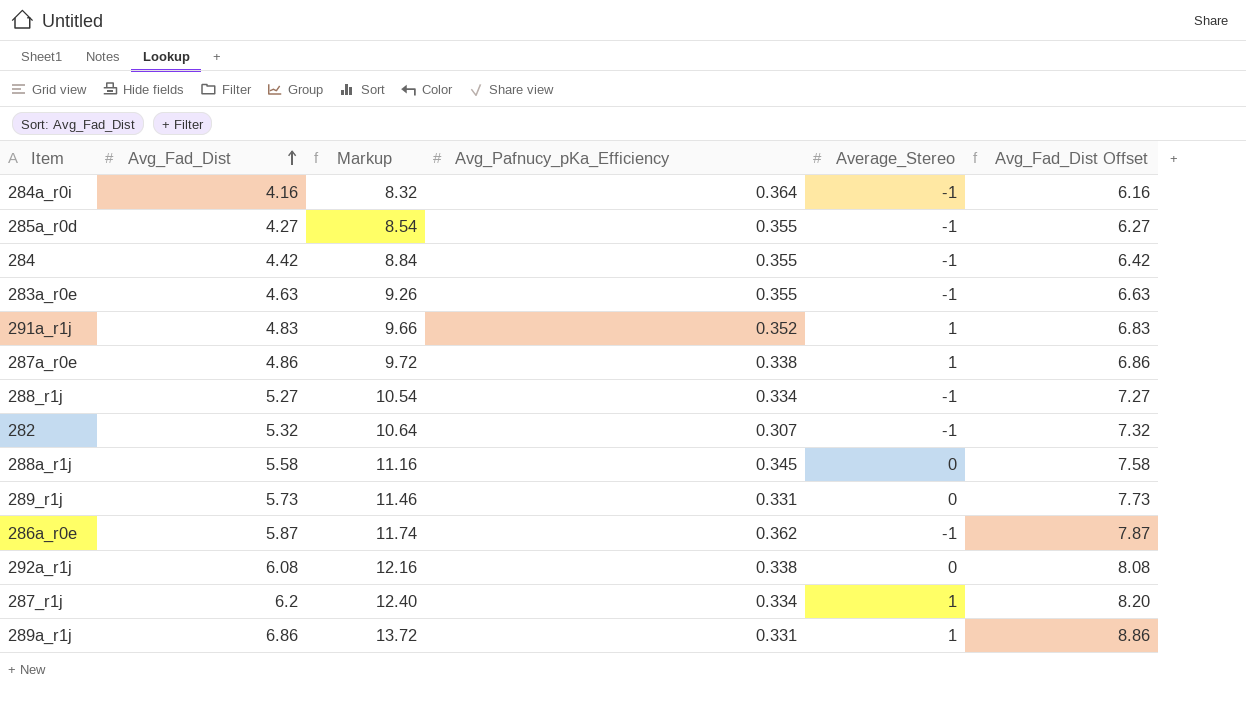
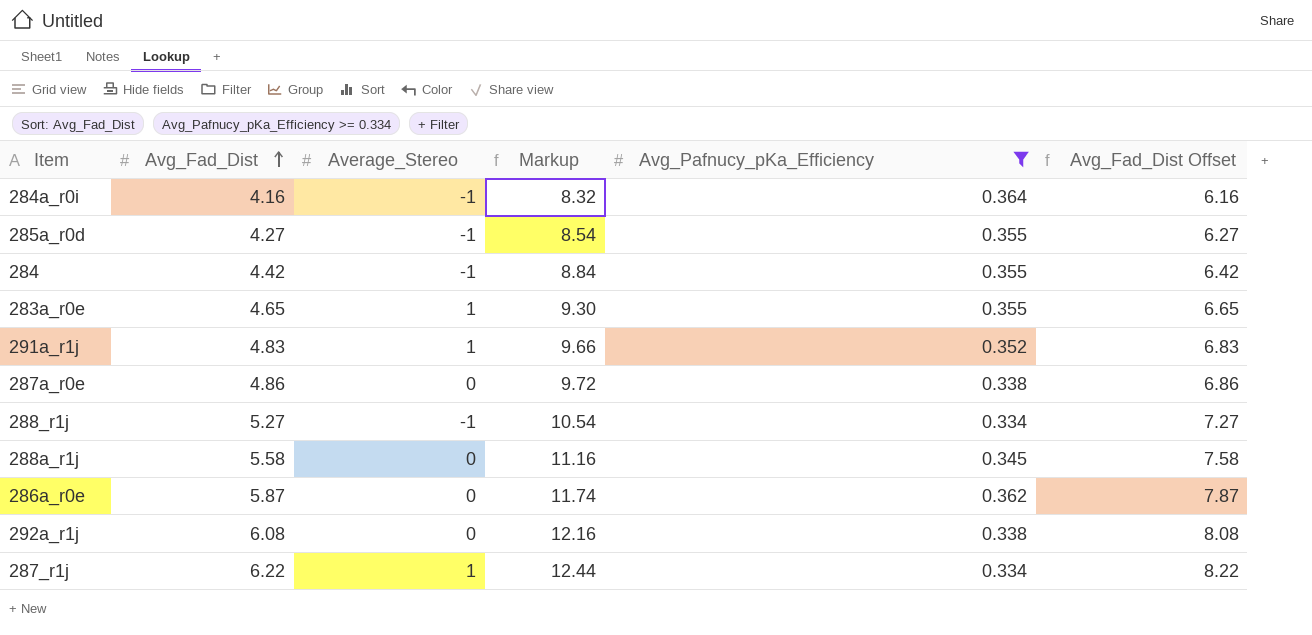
filter: none -> Avg_Pafnucy_pKa_Efficiency >= 0.334
column Average_Stereo | position: 5 -> 3
283a_r0e | Avg_Fad_Dist: 4.63 -> 4.65
283a_r0e | Average_Stereo: -1 -> 1
283a_r0e | Markup: 9.26 -> 9.30
283a_r0e | Avg_Fad_Dist Offset: 6.63 -> 6.65
287a_r0e | Average_Stereo: 1 -> 0
286a_r0e | Average_Stereo: -1 -> 0
287_r1j | Avg_Fad_Dist: 6.2 -> 6.22
287_r1j | Markup: 12.40 -> 12.44
287_r1j | Avg_Fad_Dist Offset: 8.20 -> 8.22

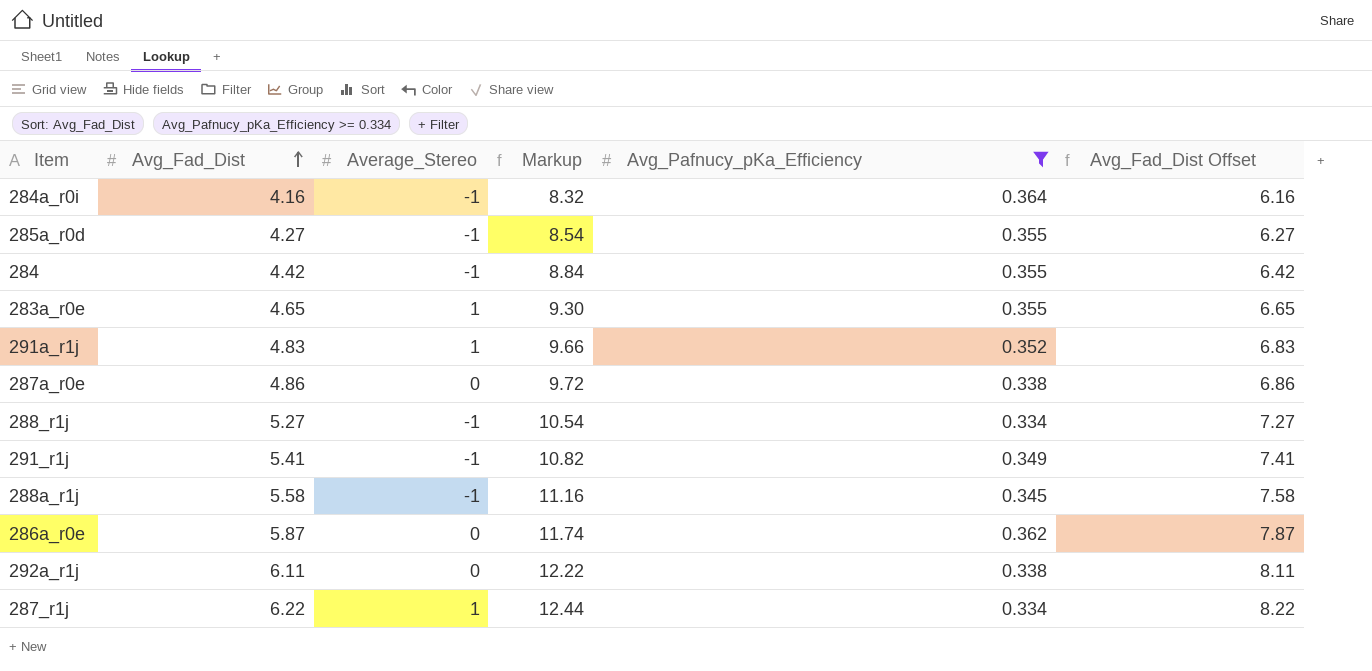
row 291_r1j: none -> 5.41 | -1 | 10.82 | 0.349 | 7.41
288a_r1j | Average_Stereo: 0 -> -1
292a_r1j | Avg_Fad_Dist: 6.08 -> 6.11
292a_r1j | Markup: 12.16 -> 12.22
292a_r1j | Avg_Fad_Dist Offset: 8.08 -> 8.11

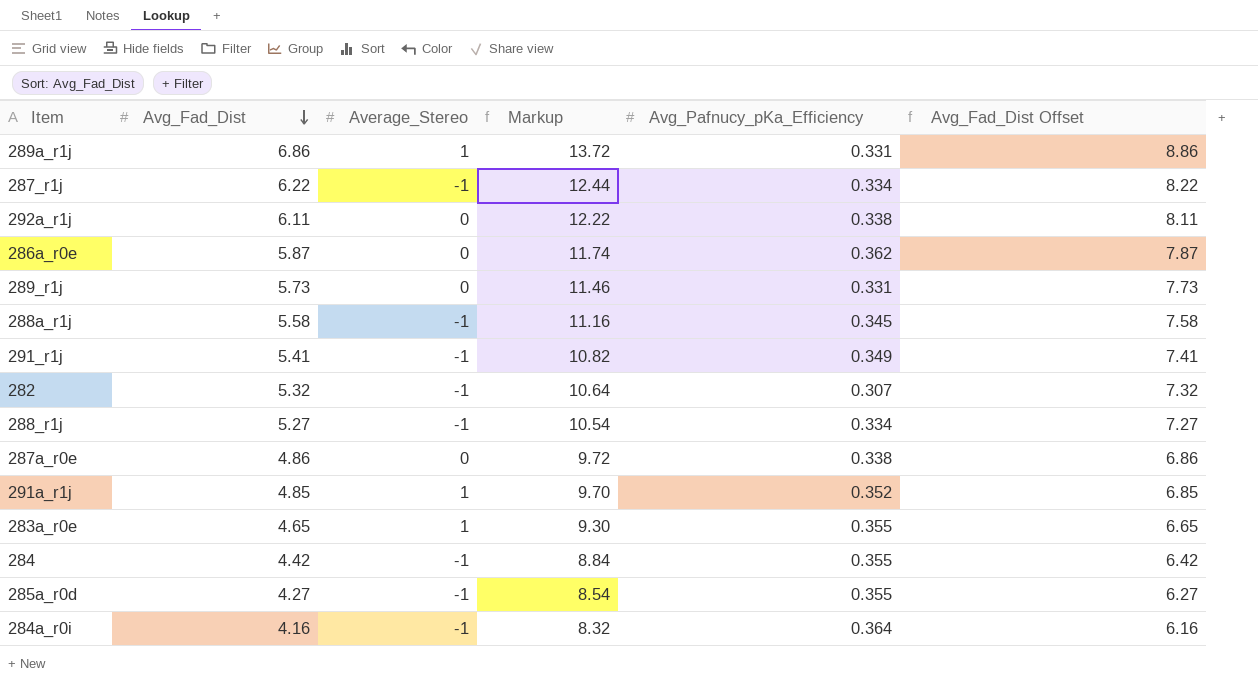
filter: Avg_Pafnucy_pKa_Efficiency >= 0.334 -> none
row order: Avg_Fad_Dist ascending -> Avg_Fad_Dist descending
287_r1j | Average_Stereo: 1 -> -1
291a_r1j | Avg_Fad_Dist: 4.83 -> 4.85
291a_r1j | Markup: 9.66 -> 9.70
291a_r1j | Avg_Fad_Dist Offset: 6.83 -> 6.85

